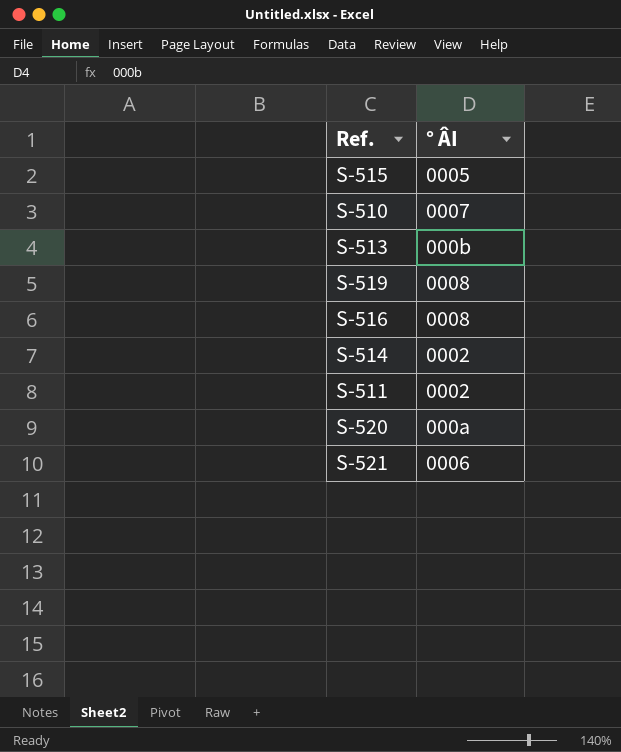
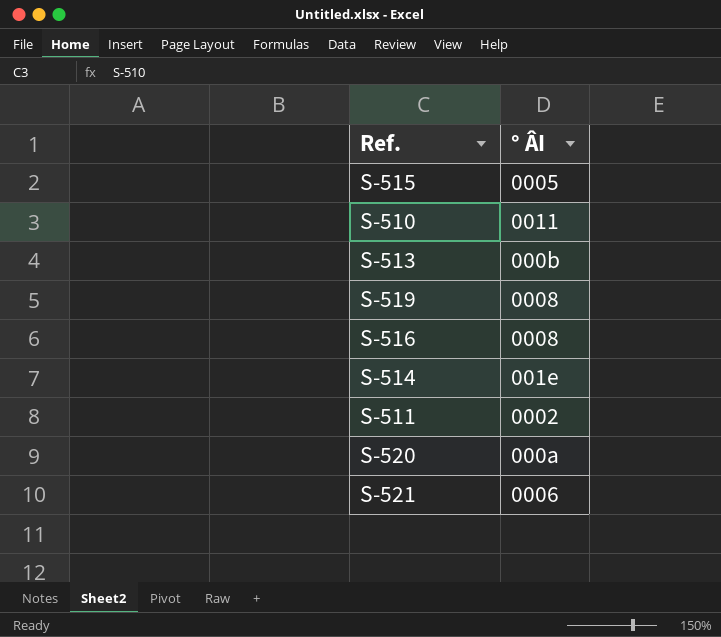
S-510 | ° ÂI: 0007 -> 0011
S-514 | ° ÂI: 0002 -> 001e

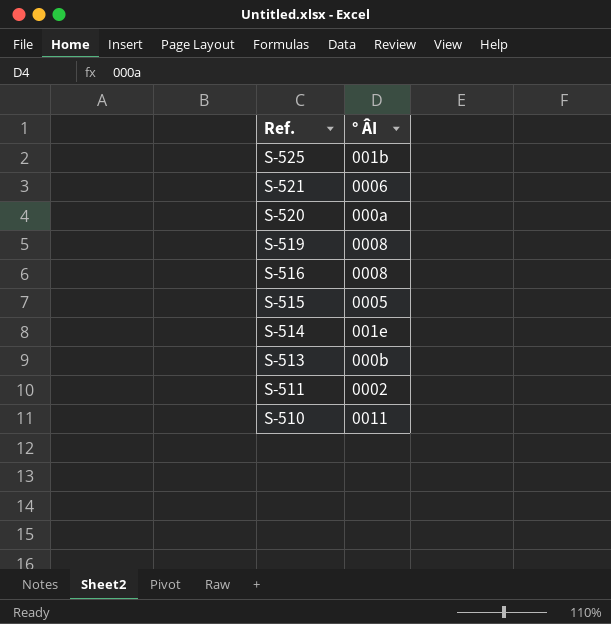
row order: none -> Ref. descending
row S-525: none -> 001b

